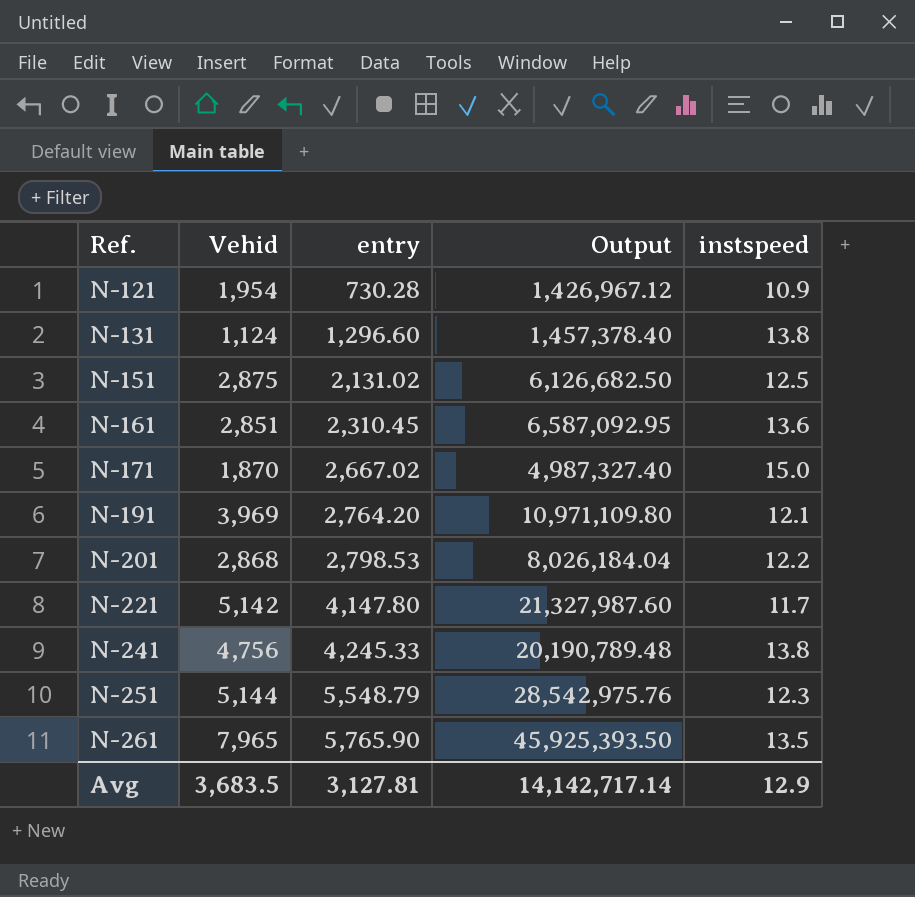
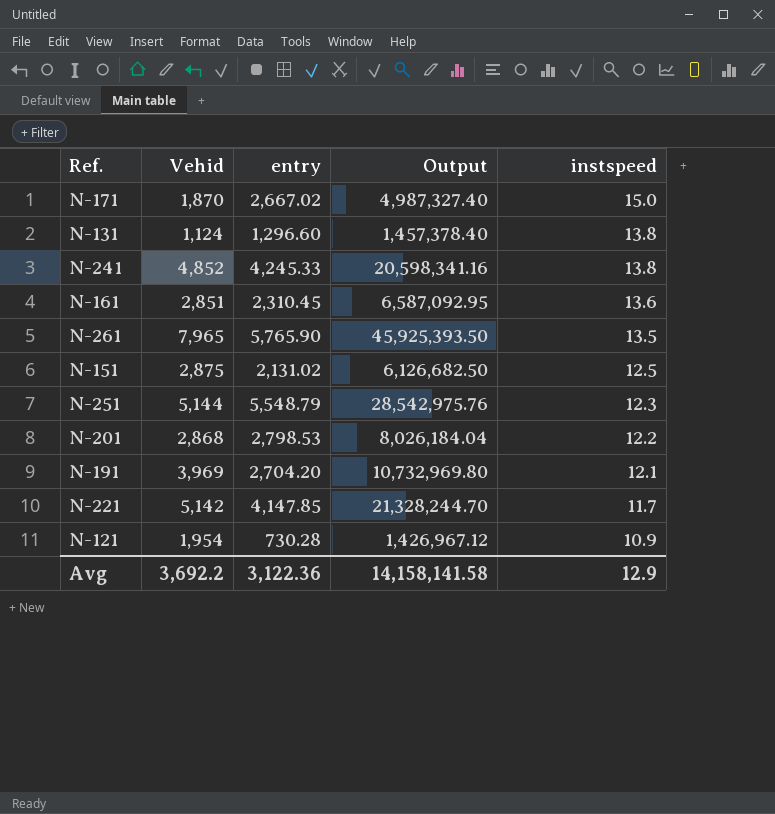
row order: Ref. ascending -> instspeed descending
N-241 | Vehid: 4,756 -> 4,852
N-241 | Output: 20,190,789.48 -> 20,598,341.16
N-191 | entry: 2,764.20 -> 2,704.20
N-191 | Output: 10,971,109.80 -> 10,732,969.80
N-221 | entry: 4,147.80 -> 4,147.85
N-221 | Output: 21,327,987.60 -> 21,328,244.70
Avg | Vehid: 3,683.5 -> 3,692.2
Avg | entry: 3,127.81 -> 3,122.36
Avg | Output: 14,142,717.14 -> 14,158,141.58

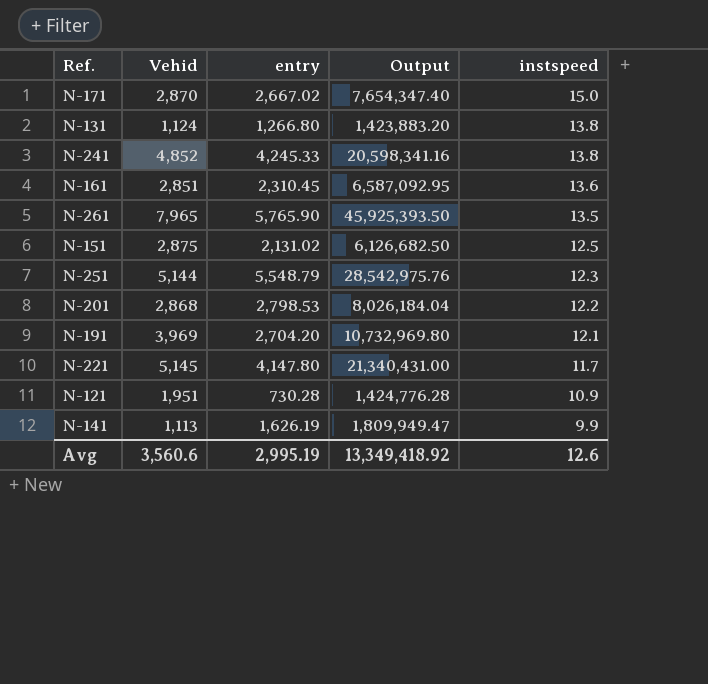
N-171 | Vehid: 1,870 -> 2,870
N-171 | Output: 4,987,327.40 -> 7,654,347.40
N-131 | entry: 1,296.60 -> 1,266.80
N-131 | Output: 1,457,378.40 -> 1,423,883.20
N-221 | Vehid: 5,142 -> 5,145
N-221 | entry: 4,147.85 -> 4,147.80
N-221 | Output: 21,328,244.70 -> 21,340,431.00
N-121 | Vehid: 1,954 -> 1,951
N-121 | Output: 1,426,967.12 -> 1,424,776.28
row N-141: none -> 1,113 | 1,626.19 | 1,809,949.47 | 9.9
Avg | Vehid: 3,692.2 -> 3,560.6
Avg | entry: 3,122.36 -> 2,995.19
Avg | Output: 14,158,141.58 -> 13,349,418.92
Avg | instspeed: 12.9 -> 12.6

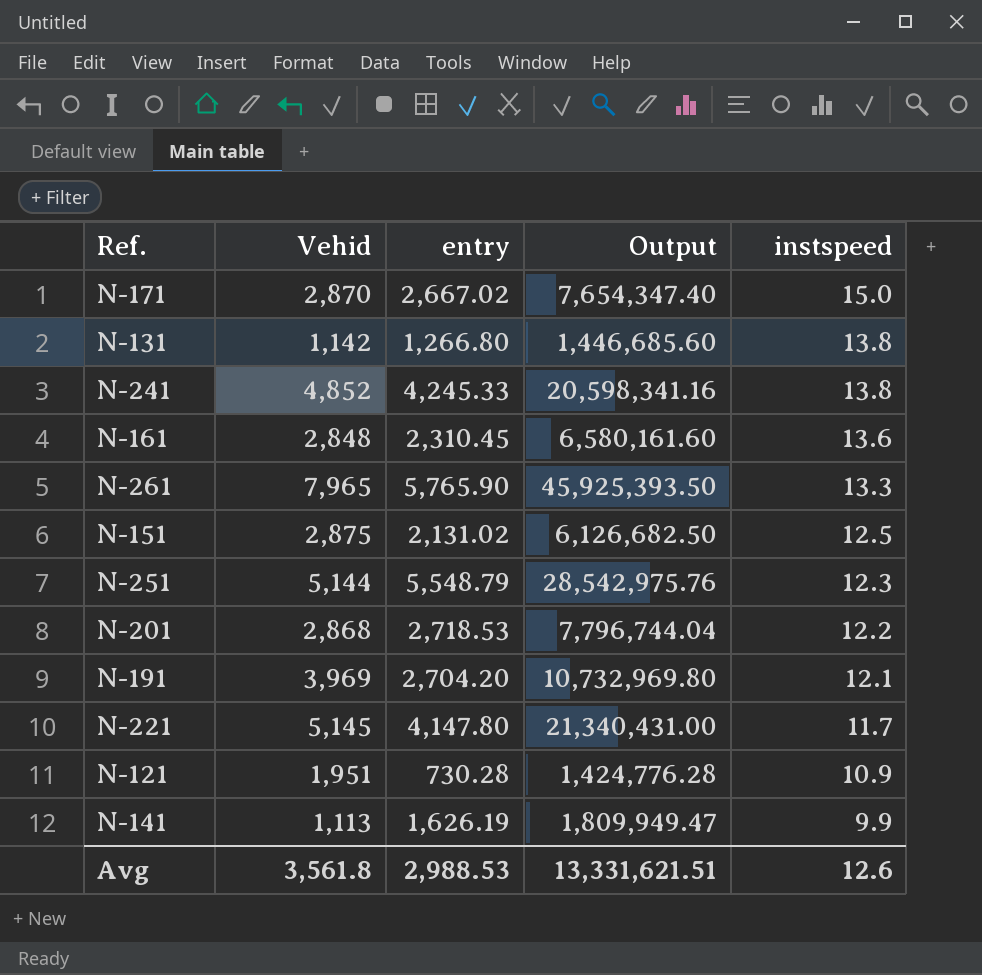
N-131 | Vehid: 1,124 -> 1,142
N-131 | Output: 1,423,883.20 -> 1,446,685.60
N-161 | Vehid: 2,851 -> 2,848
N-161 | Output: 6,587,092.95 -> 6,580,161.60
N-261 | instspeed: 13.5 -> 13.3
N-201 | entry: 2,798.53 -> 2,718.53
N-201 | Output: 8,026,184.04 -> 7,796,744.04
Avg | Vehid: 3,560.6 -> 3,561.8
Avg | entry: 2,995.19 -> 2,988.53
Avg | Output: 13,349,418.92 -> 13,331,621.51

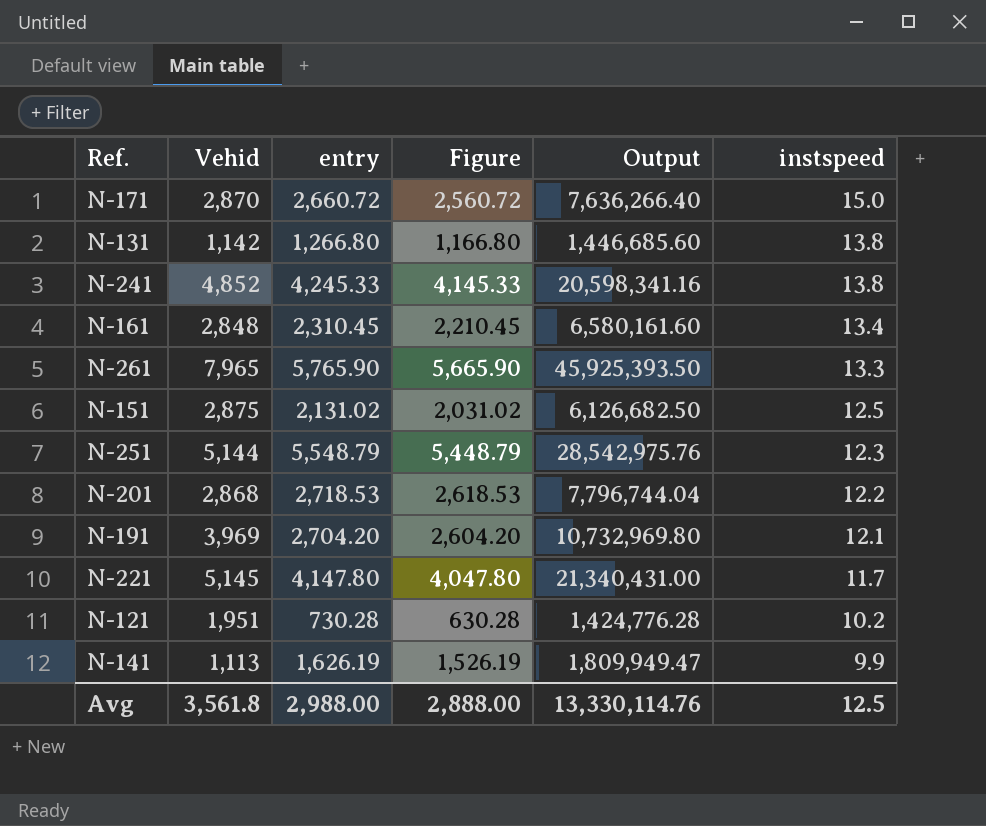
column Figure | formula: none -> [entry] - 100
N-171 | entry: 2,667.02 -> 2,660.72
N-171 | Output: 7,654,347.40 -> 7,636,266.40
N-161 | instspeed: 13.6 -> 13.4
N-121 | instspeed: 10.9 -> 10.2
Avg | entry: 2,988.53 -> 2,988.00
Avg | Output: 13,331,621.51 -> 13,330,114.76
Avg | instspeed: 12.6 -> 12.5

